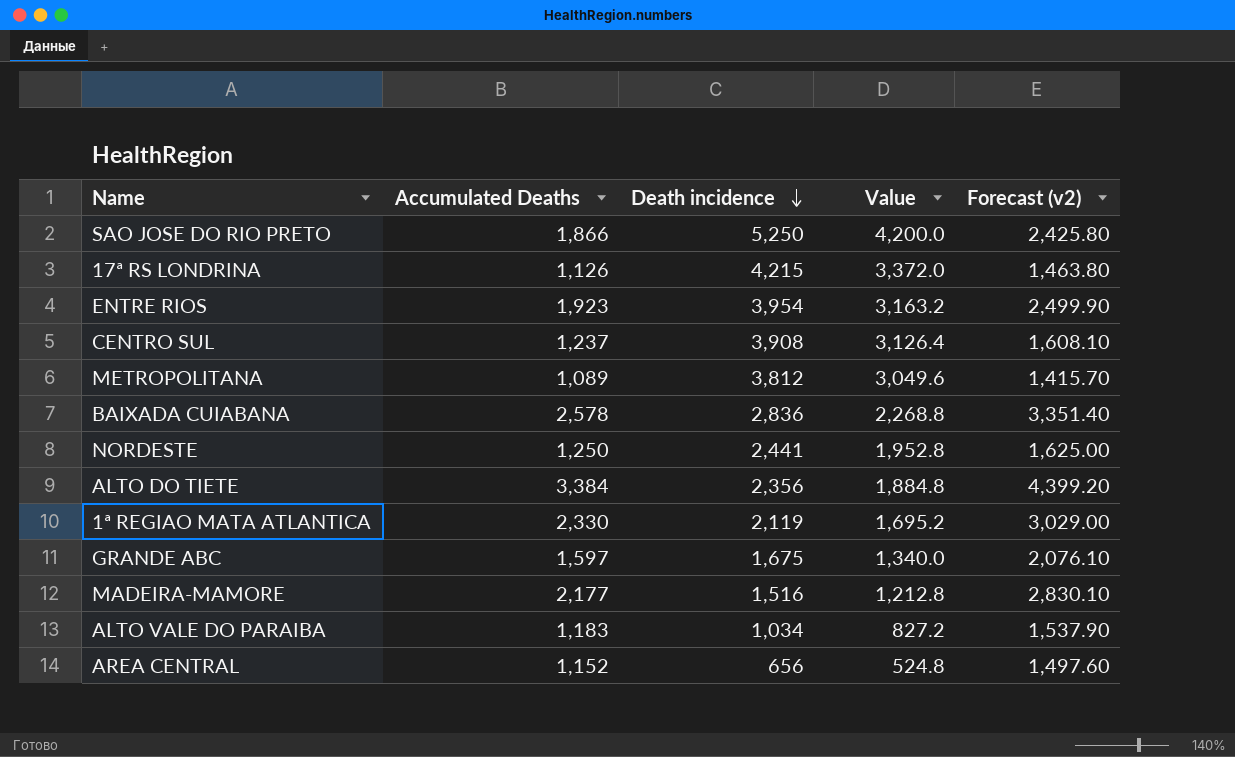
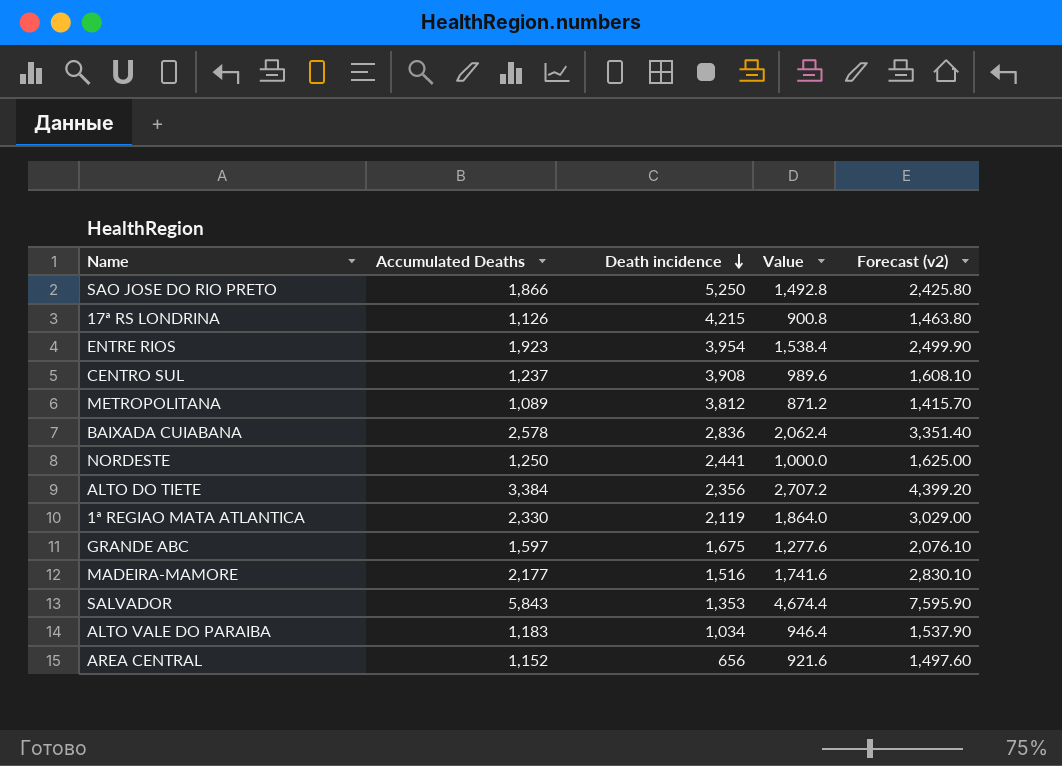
column Value | formula: [Death incidence] * 0.8 -> [Accumulated Deaths] * 0.8
row SALVADOR: none -> 5,843 | 1,353 | 4,674.4 | 7,595.90

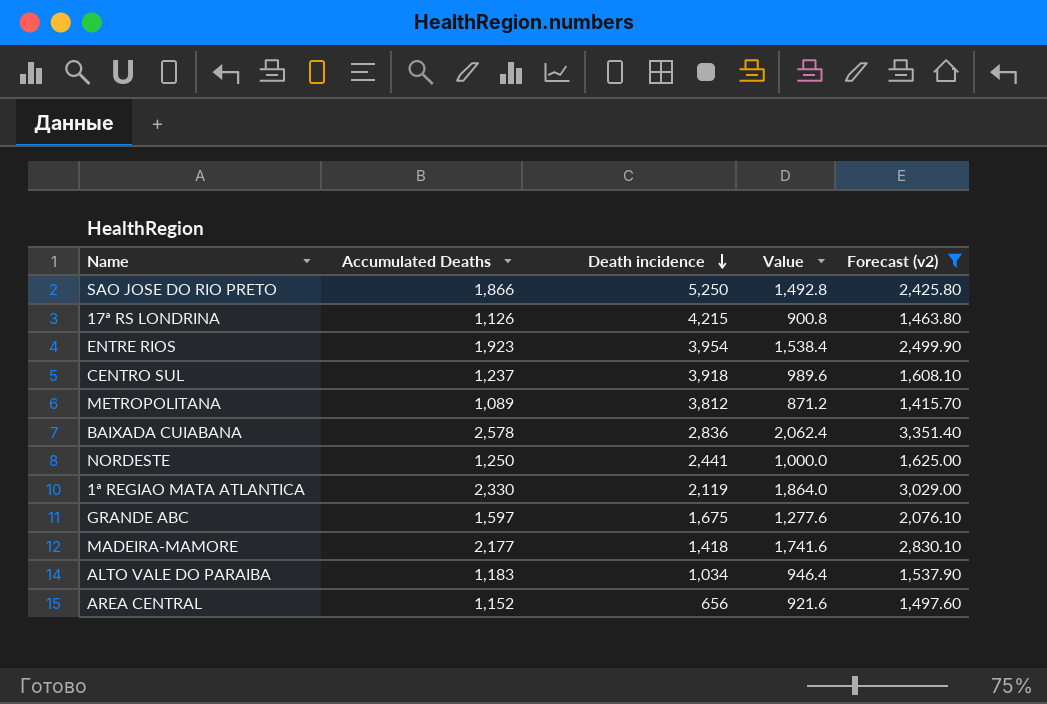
filter: none -> Forecast (v2) <= 3,351.40
CENTRO SUL | Death incidence: 3,908 -> 3,918
MADEIRA-MAMORE | Death incidence: 1,516 -> 1,418

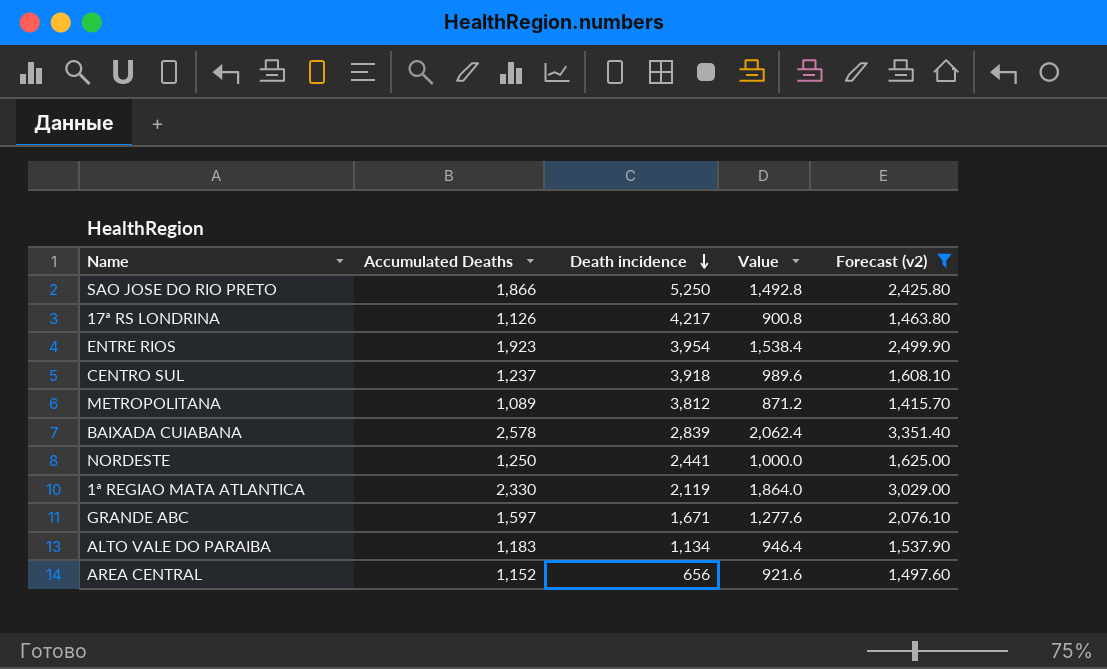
row MADEIRA-MAMORE: 2,177 | 1,418 | 1,741.6 | 2,830.10 -> none
17ª RS LONDRINA | Death incidence: 4,215 -> 4,217
BAIXADA CUIABANA | Death incidence: 2,836 -> 2,839
GRANDE ABC | Death incidence: 1,675 -> 1,671
ALTO VALE DO PARAIBA | Death incidence: 1,034 -> 1,134

